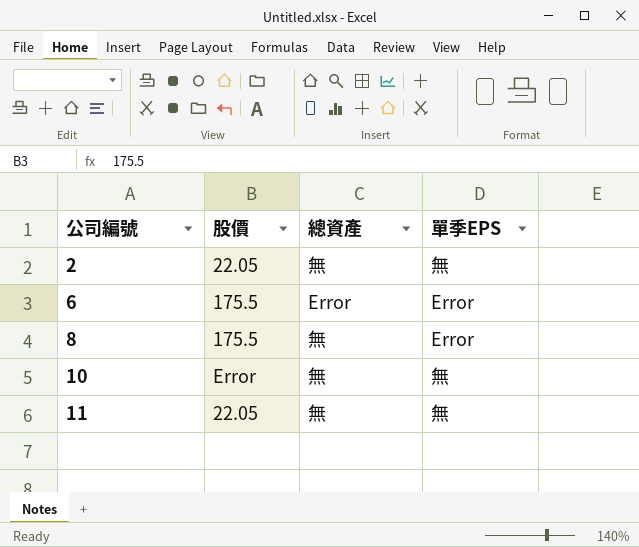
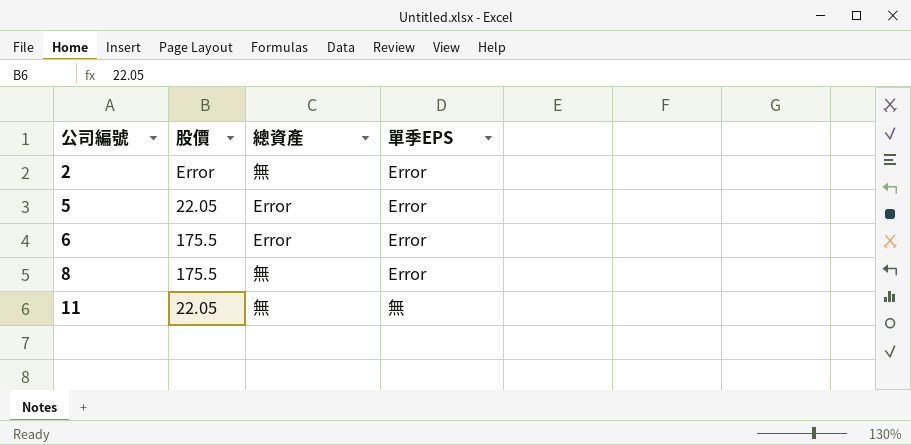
row 10: Error | 無 | 無 -> none
2 | 股價: 22.05 -> Error
2 | 單季EPS: 無 -> Error
row 5: none -> 22.05 | Error | Error

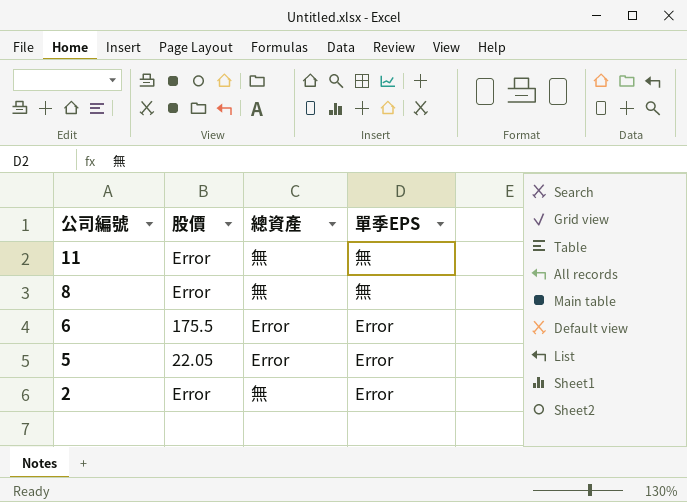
row order: 公司編號 ascending -> 公司編號 descending
11 | 股價: 22.05 -> Error
8 | 股價: 175.5 -> Error
8 | 單季EPS: Error -> 無

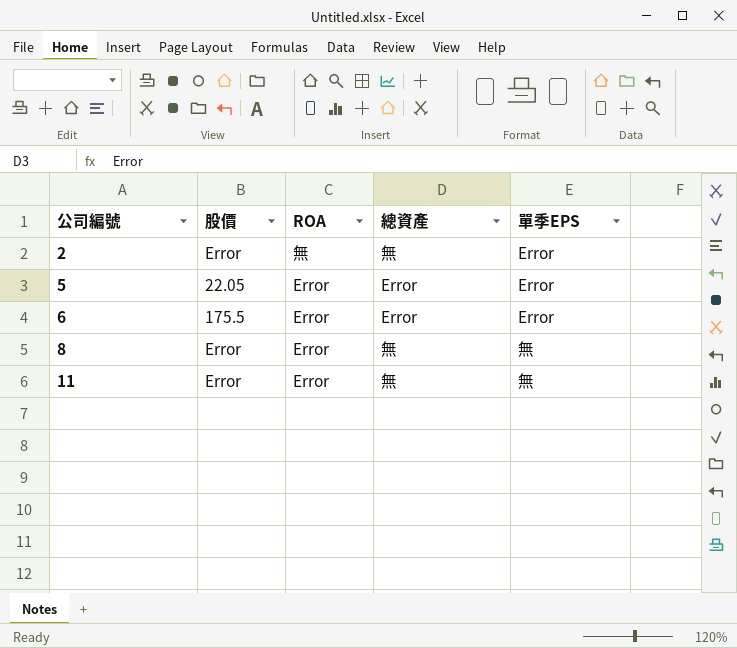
row order: 公司編號 descending -> 公司編號 ascending
column ROA | position: none -> 3

